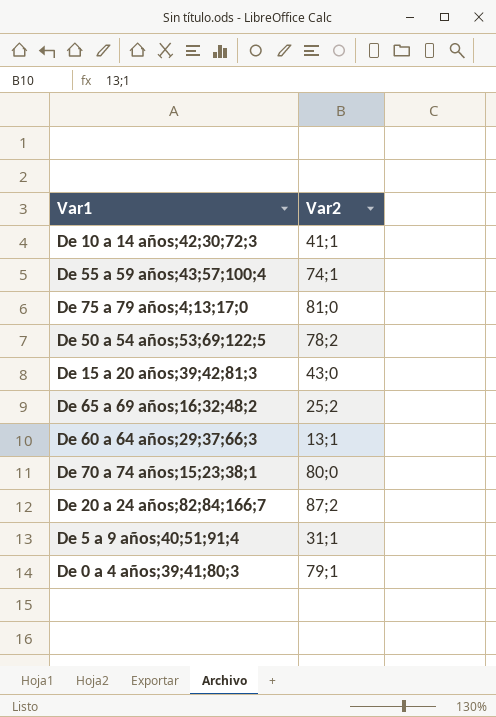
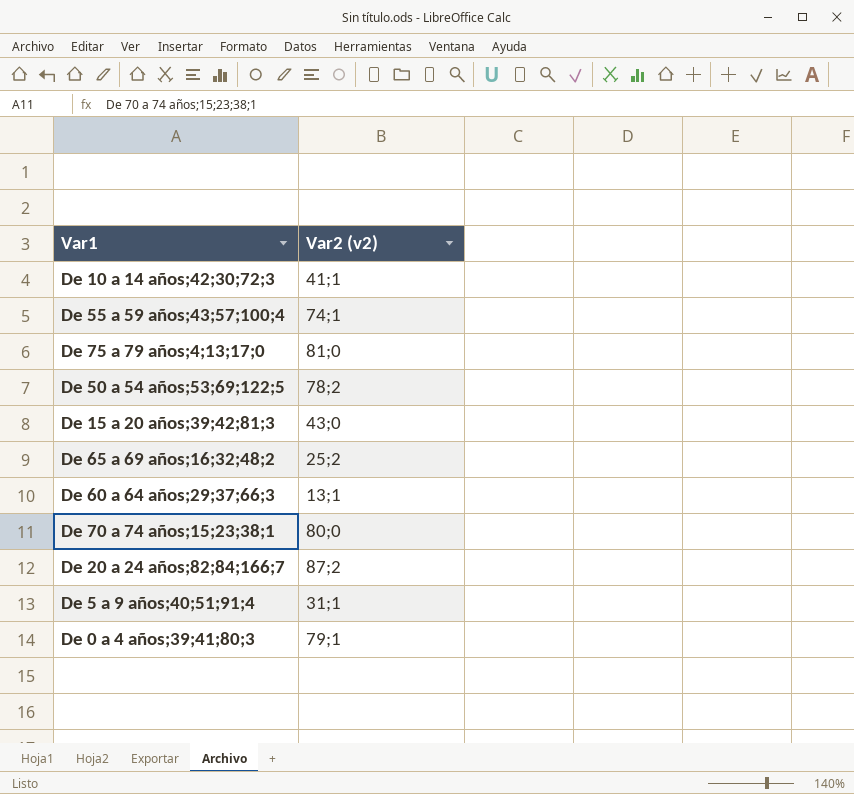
column name: Var2 -> Var2 (v2)

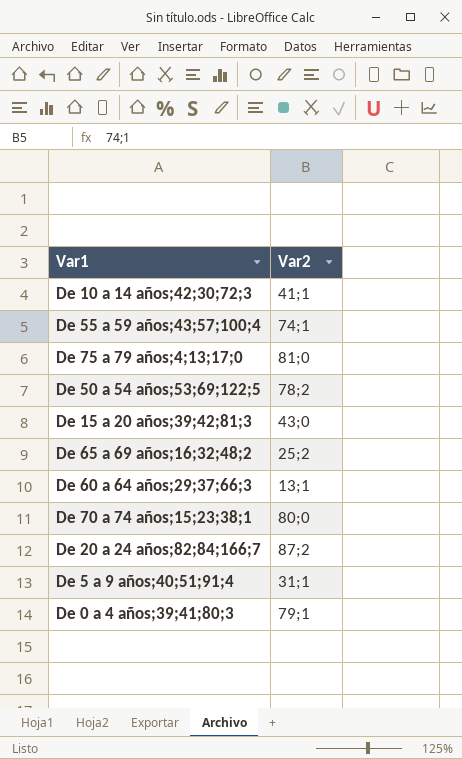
column name: Var2 (v2) -> Var2

